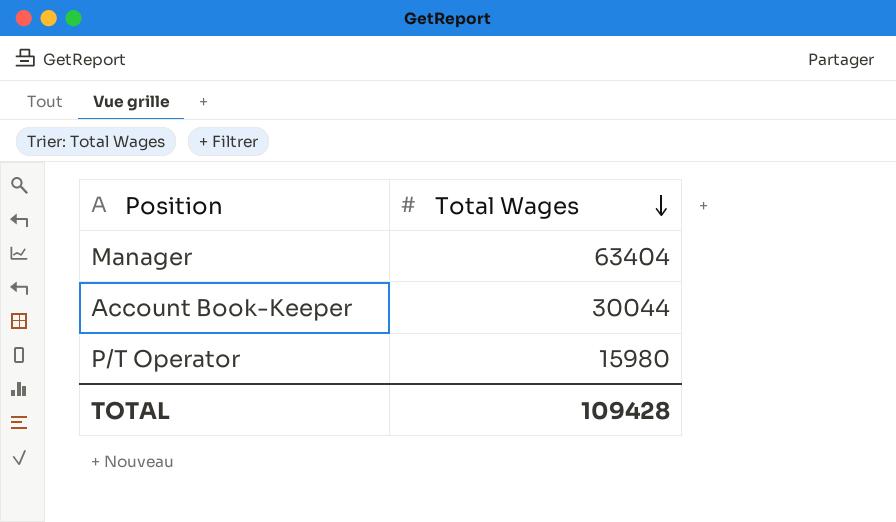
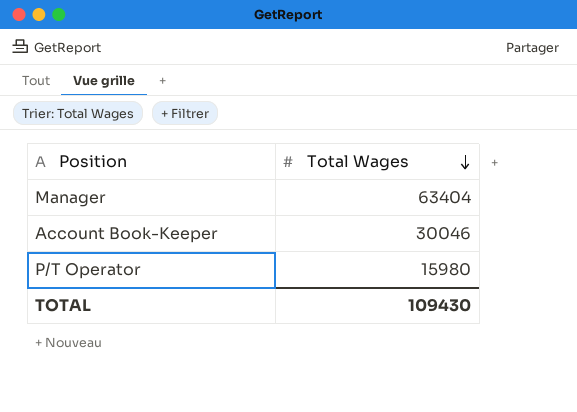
Account Book-Keeper | Total Wages: 30044 -> 30046
TOTAL | Total Wages: 109428 -> 109430

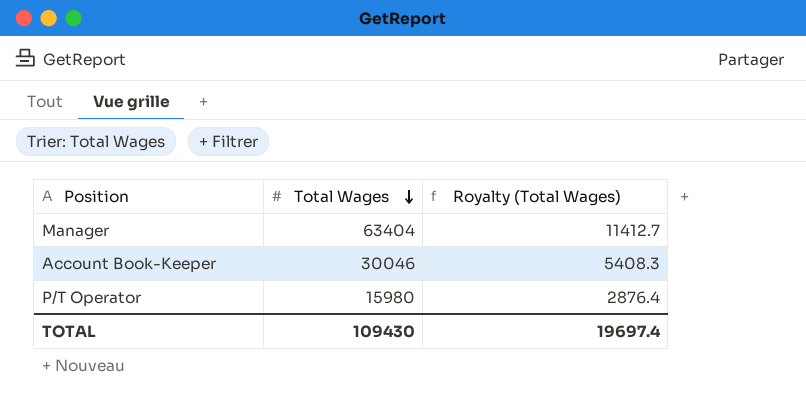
column Royalty (Total Wages) | formula: none -> [Total Wages] * 0.18

